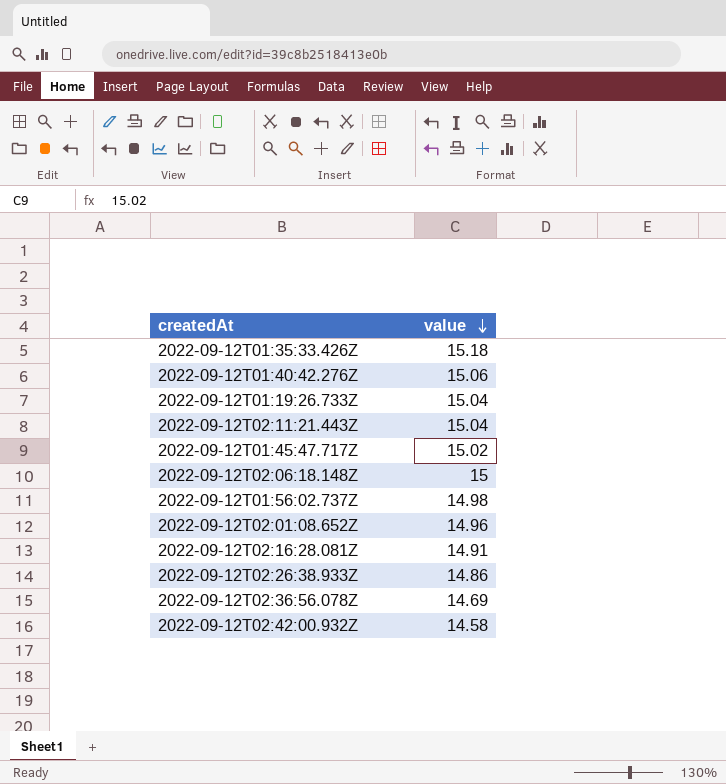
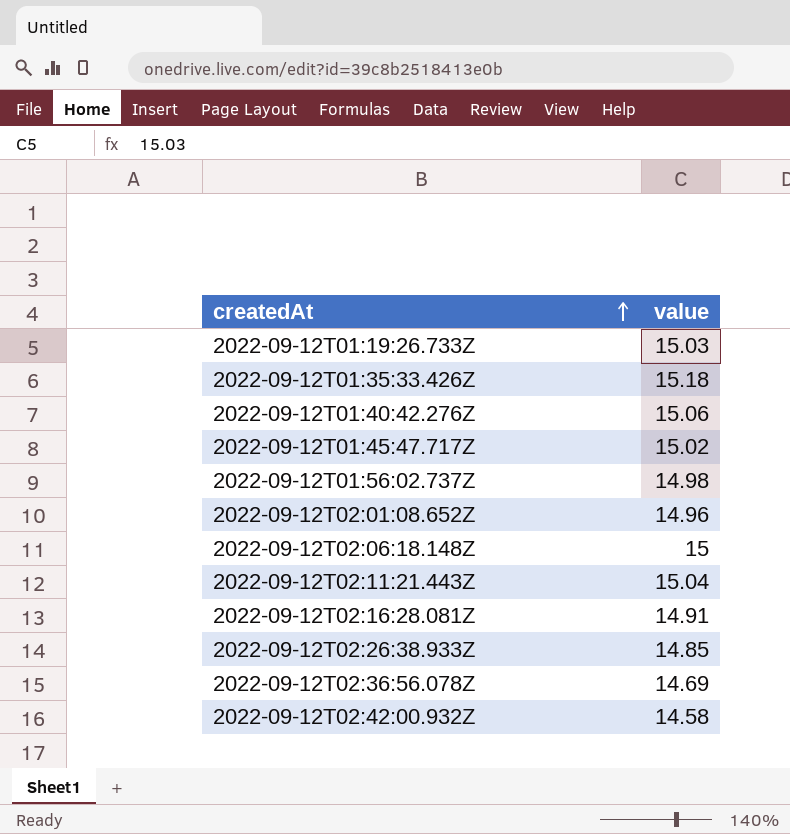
row order: value descending -> createdAt ascending
2022-09-12T01:19:26.733Z | value: 15.04 -> 15.03
2022-09-12T02:26:38.933Z | value: 14.86 -> 14.85

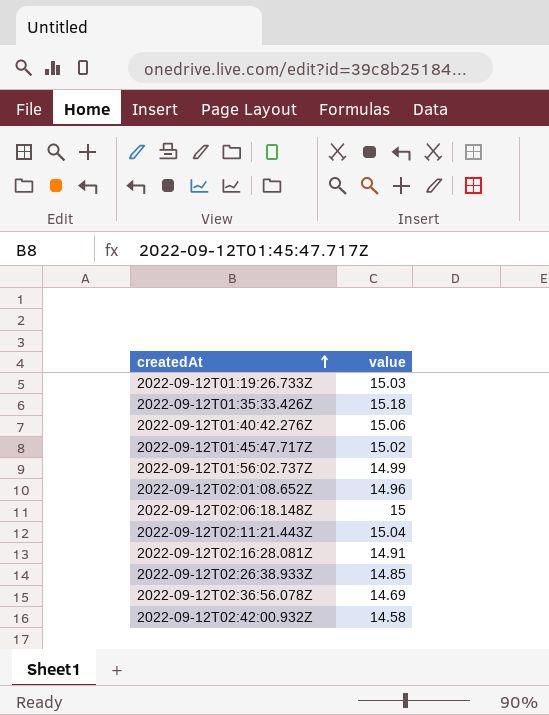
2022-09-12T01:56:02.737Z | value: 14.98 -> 14.99

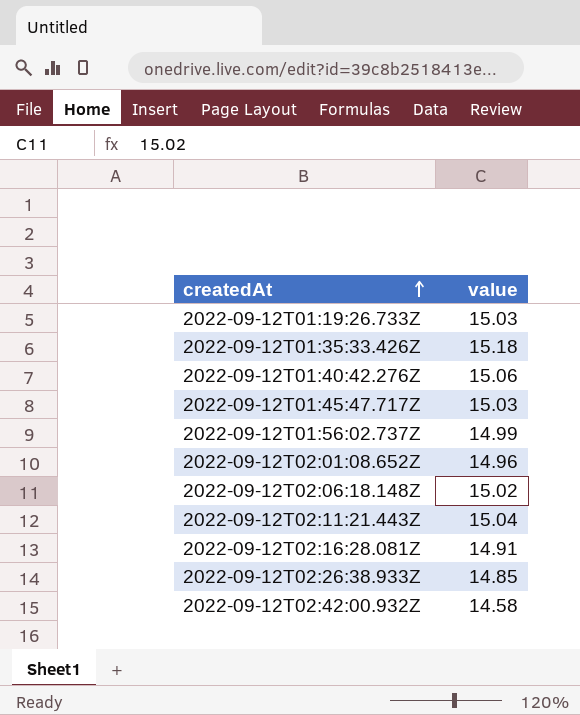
row 2022-09-12T02:36:56.078Z: 14.69 -> none
2022-09-12T01:45:47.717Z | value: 15.02 -> 15.03
2022-09-12T02:06:18.148Z | value: 15 -> 15.02

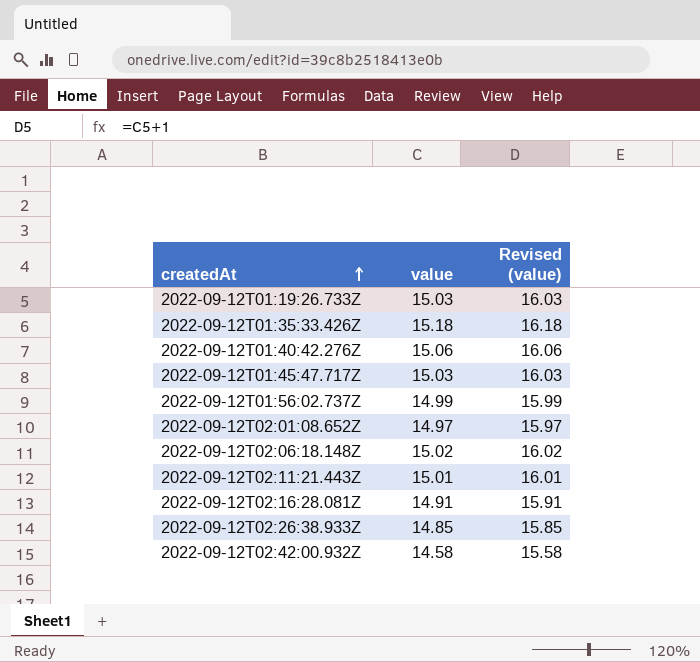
column Revised (value) | formula: none -> [value] + 1
2022-09-12T02:01:08.652Z | value: 14.96 -> 14.97
2022-09-12T02:11:21.443Z | value: 15.04 -> 15.01

